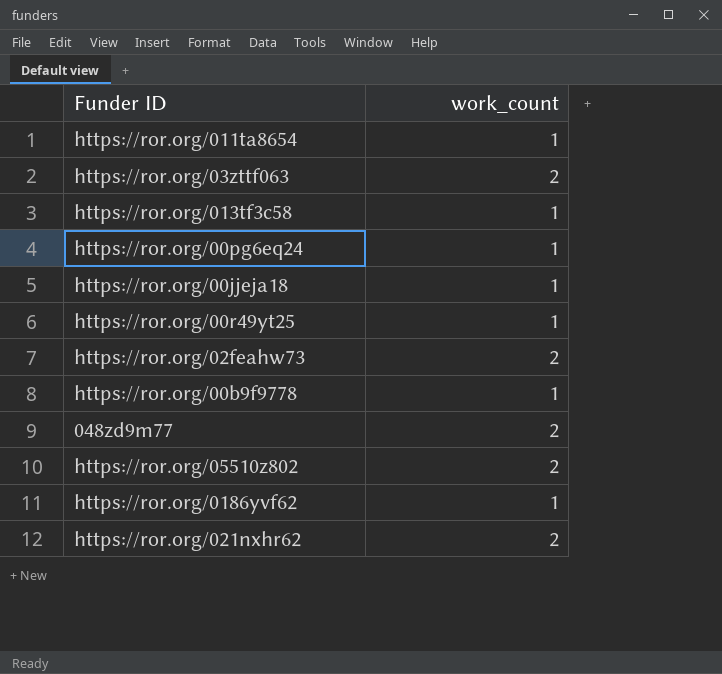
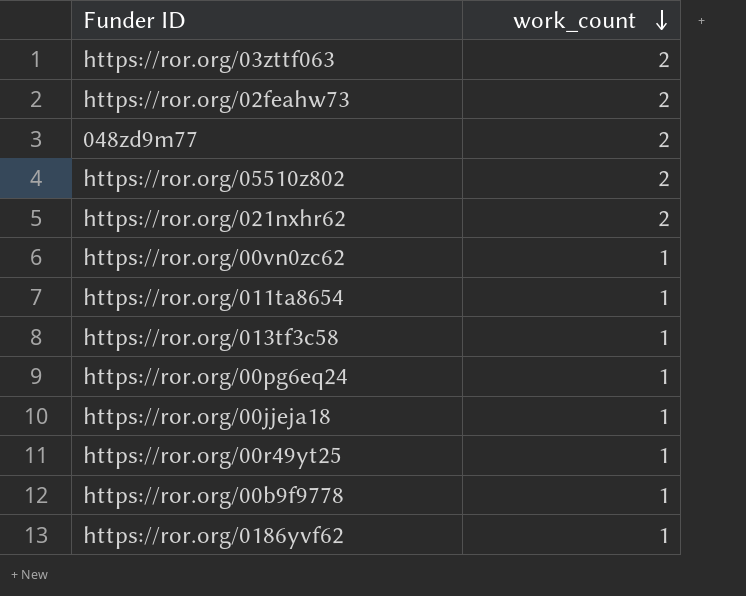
row order: none -> work_count descending
row https://ror.org/00vn0zc62: none -> 1

